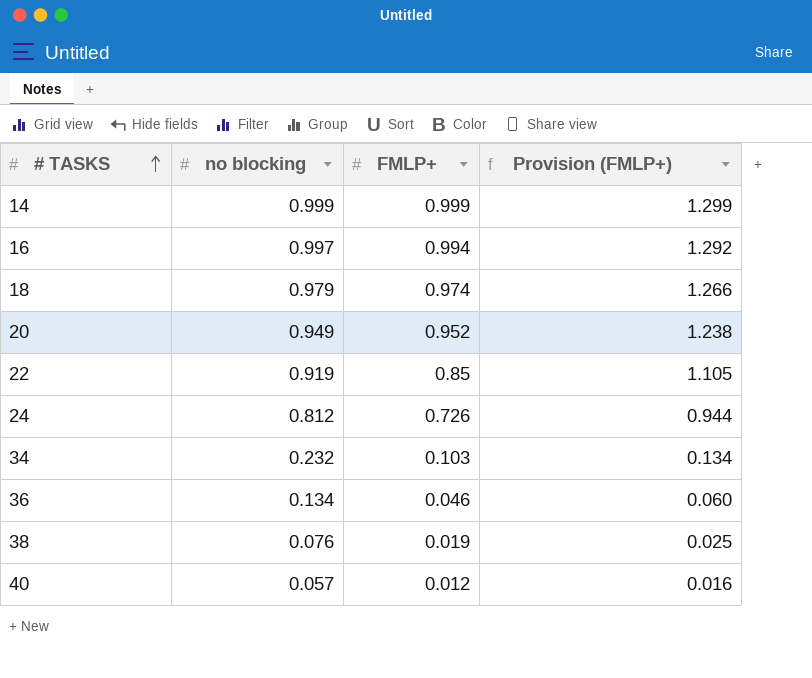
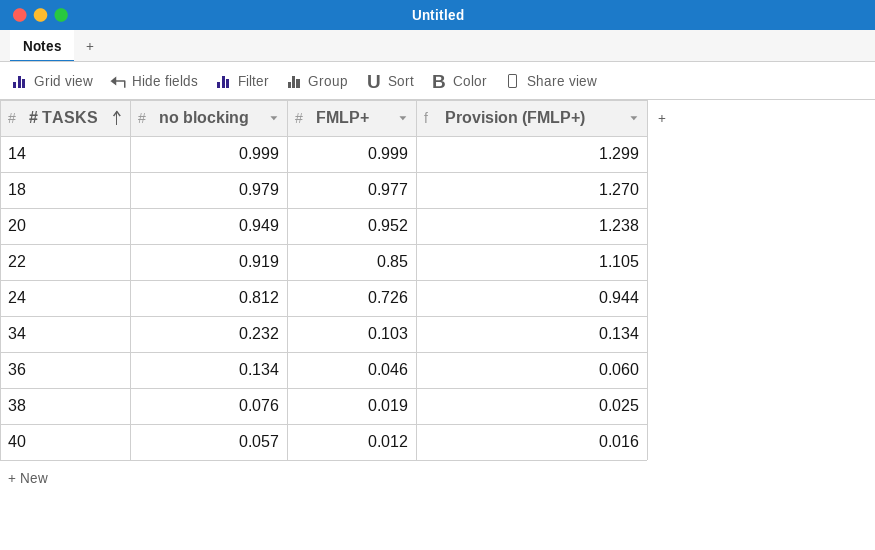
row 16: 0.997 | 0.994 | 1.292 -> none
18 | FMLP+: 0.974 -> 0.977
18 | Provision (FMLP+): 1.266 -> 1.270

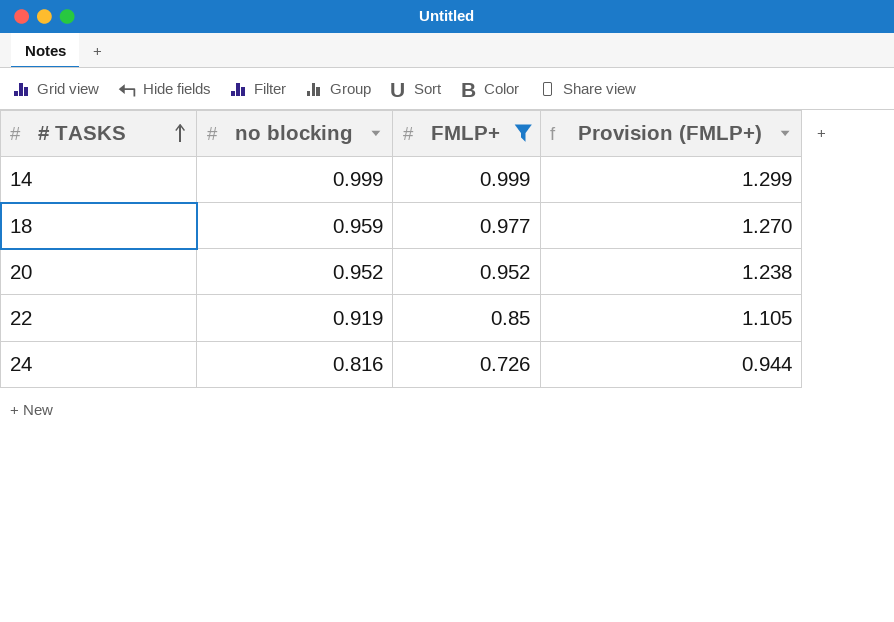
filter: none -> FMLP+ >= 0.726
18 | no blocking: 0.979 -> 0.959
20 | no blocking: 0.949 -> 0.952
24 | no blocking: 0.812 -> 0.816

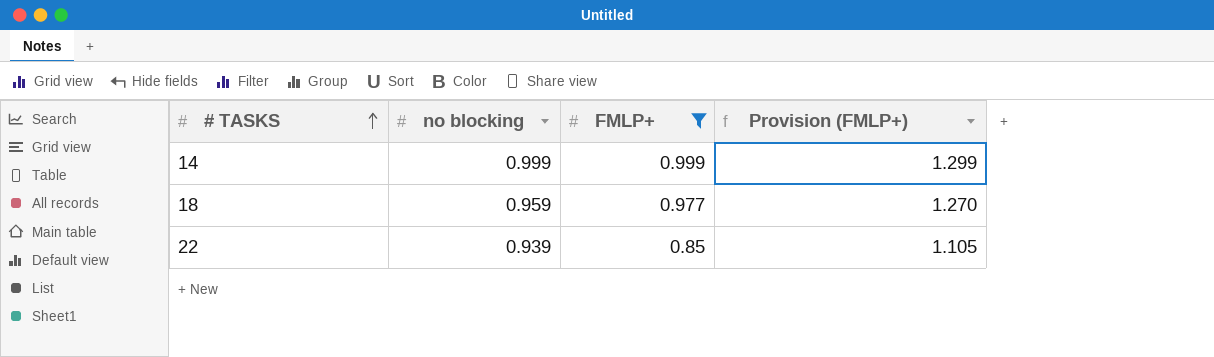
row 20: 0.952 | 0.952 | 1.238 -> none
row 24: 0.816 | 0.726 | 0.944 -> none
22 | no blocking: 0.919 -> 0.939

